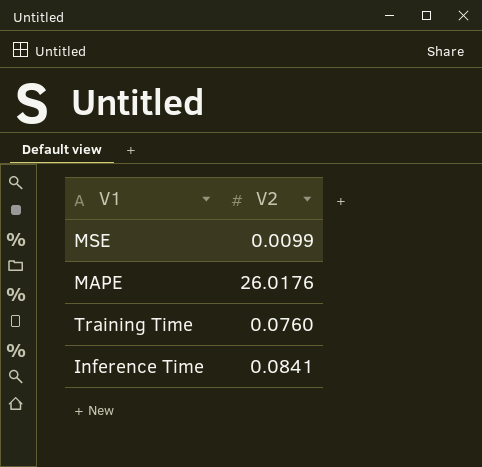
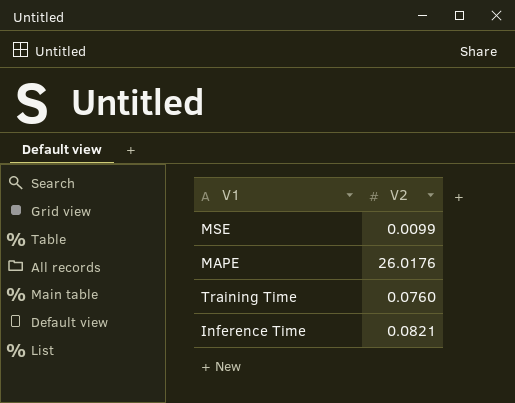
Inference Time | V2: 0.0841 -> 0.0821

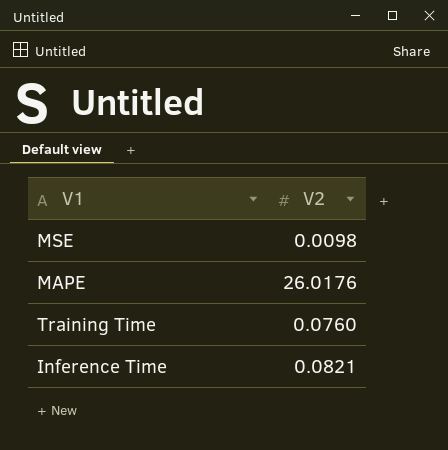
MSE | V2: 0.0099 -> 0.0098

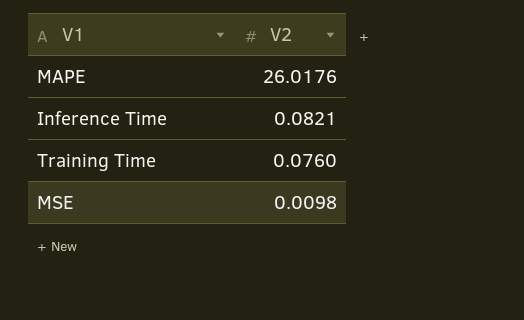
row order: none -> V2 descending

